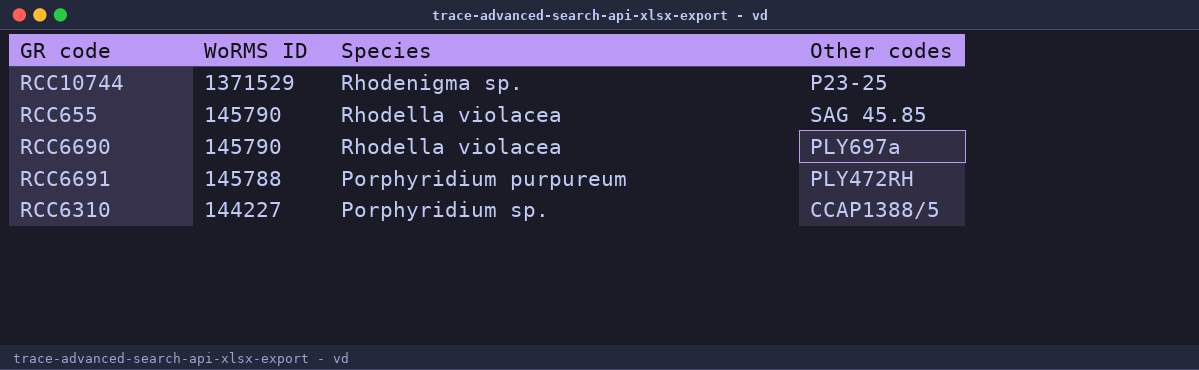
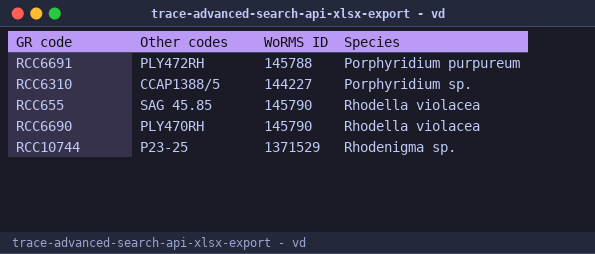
row order: WoRMS ID descending -> Species ascending
column Other codes | position: 4 -> 2
RCC6690 | Other codes: PLY697a -> PLY470RH

